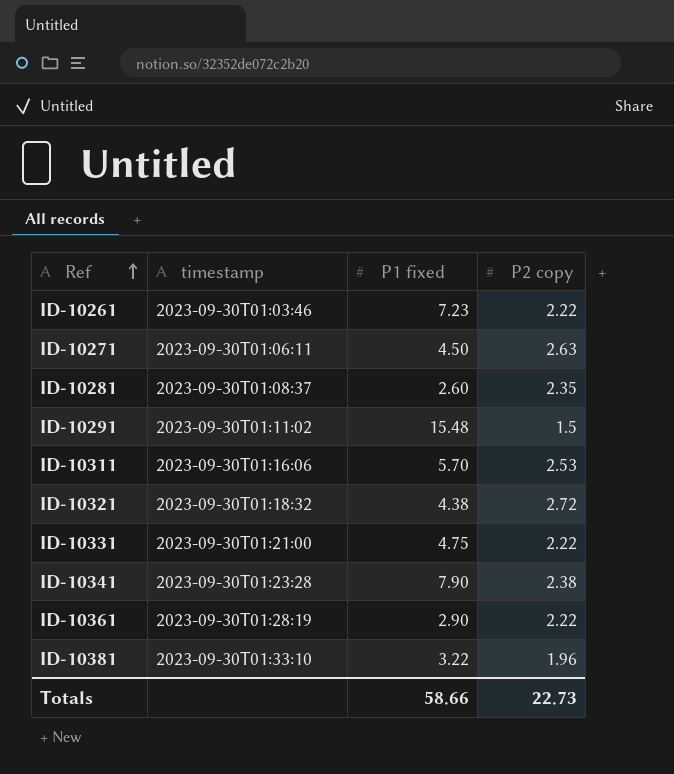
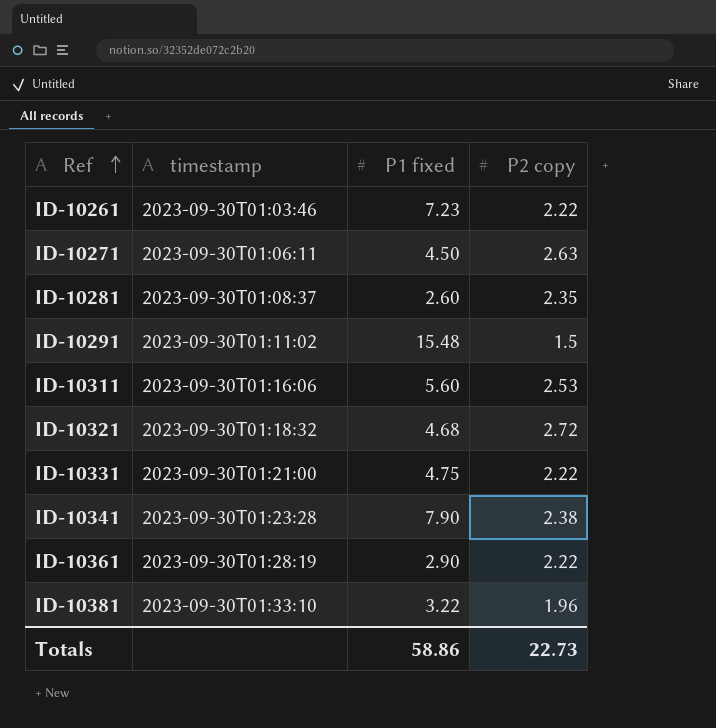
ID-10311 | P1 fixed: 5.70 -> 5.60
ID-10321 | P1 fixed: 4.38 -> 4.68
Totals | P1 fixed: 58.66 -> 58.86

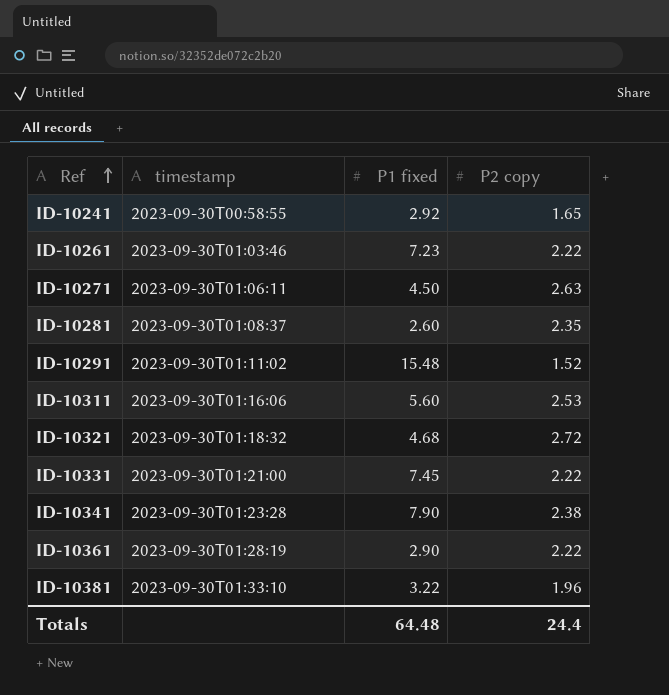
row ID-10241: none -> 2023-09-30T00:58:55 | 2.92 | 1.65
ID-10291 | P2 copy: 1.5 -> 1.52
ID-10331 | P1 fixed: 4.75 -> 7.45
Totals | P1 fixed: 58.86 -> 64.48
Totals | P2 copy: 22.73 -> 24.4

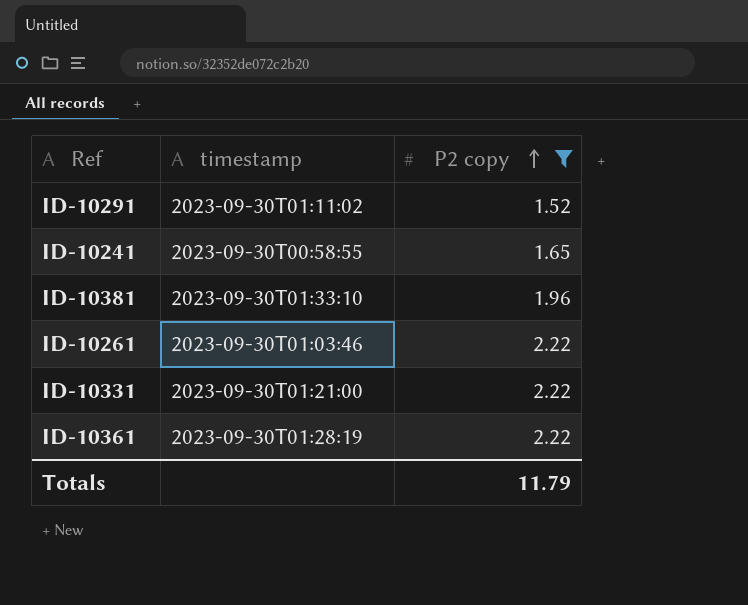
filter: none -> P2 copy <= 2.22
row order: Ref ascending -> P2 copy ascending
column P1 fixed | position: 3 -> none
Totals | P2 copy: 24.4 -> 11.79

